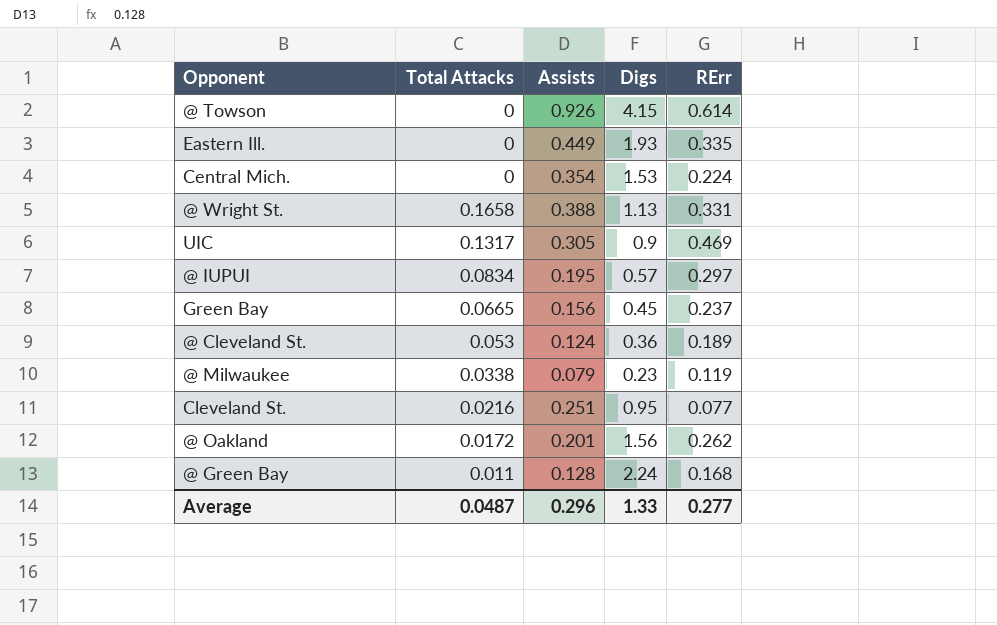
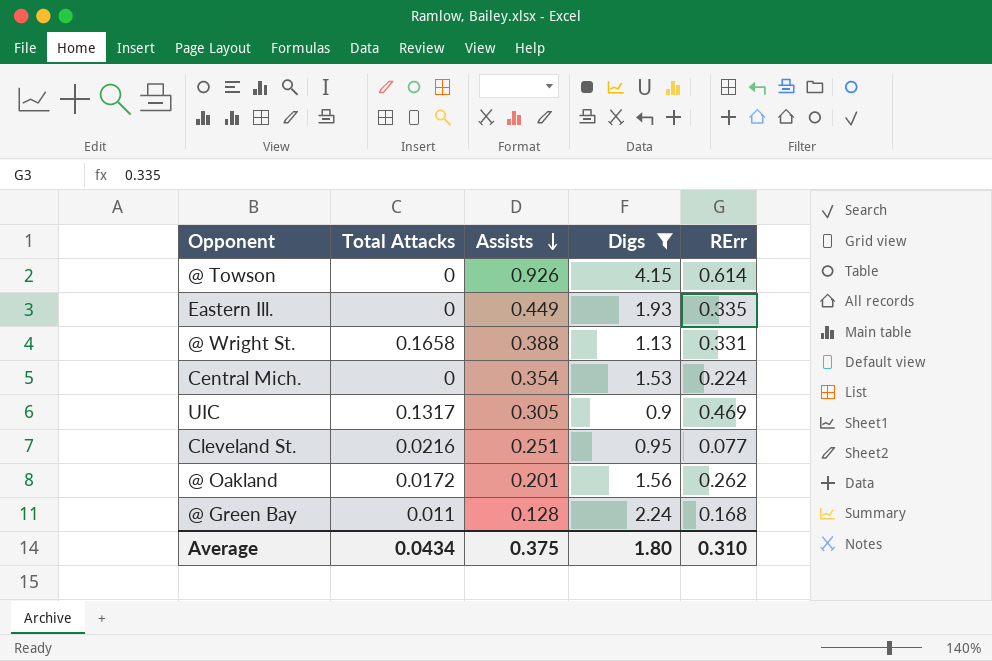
filter: none -> Digs >= 0.9
row order: none -> Assists descending
Average | Total Attacks: 0.0487 -> 0.0434
Average | Assists: 0.296 -> 0.375
Average | Digs: 1.33 -> 1.80
Average | RErr: 0.277 -> 0.310

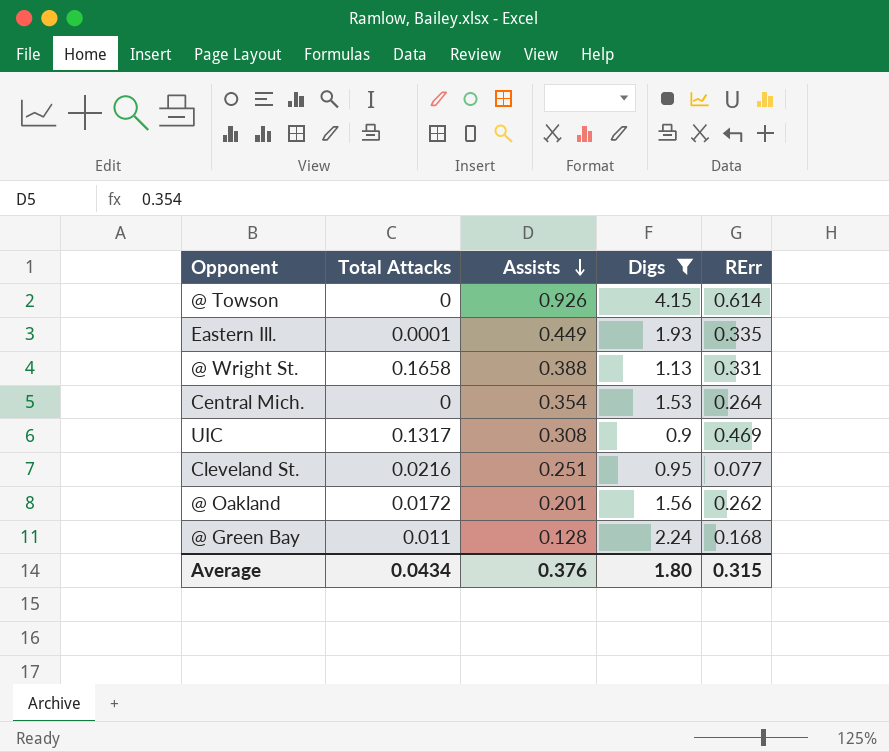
Eastern Ill. | Total Attacks: 0 -> 0.0001
Central Mich. | RErr: 0.224 -> 0.264
UIC | Assists: 0.305 -> 0.308
Average | Assists: 0.375 -> 0.376
Average | RErr: 0.310 -> 0.315

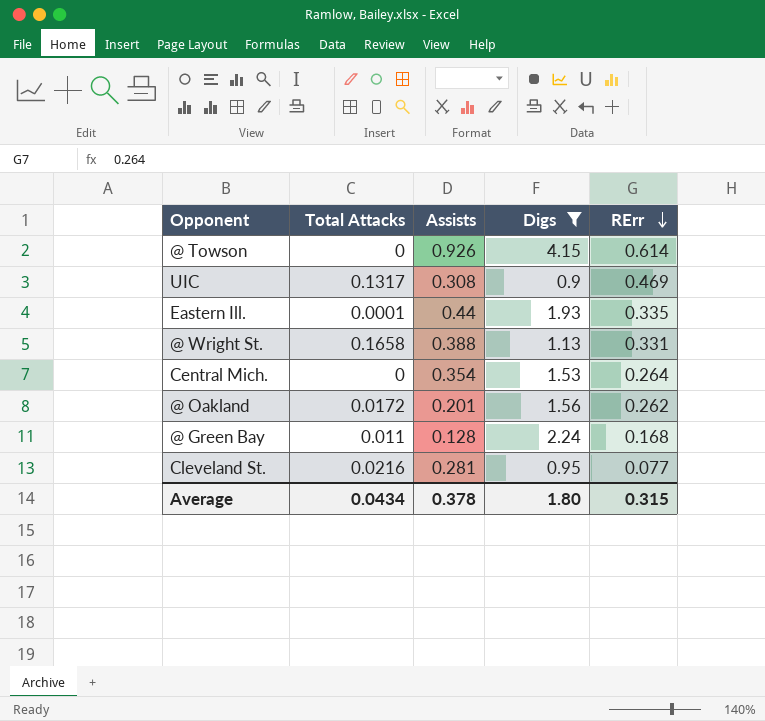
row order: Assists descending -> RErr descending
Eastern Ill. | Assists: 0.449 -> 0.44
Cleveland St. | Assists: 0.251 -> 0.281
Average | Assists: 0.376 -> 0.378

